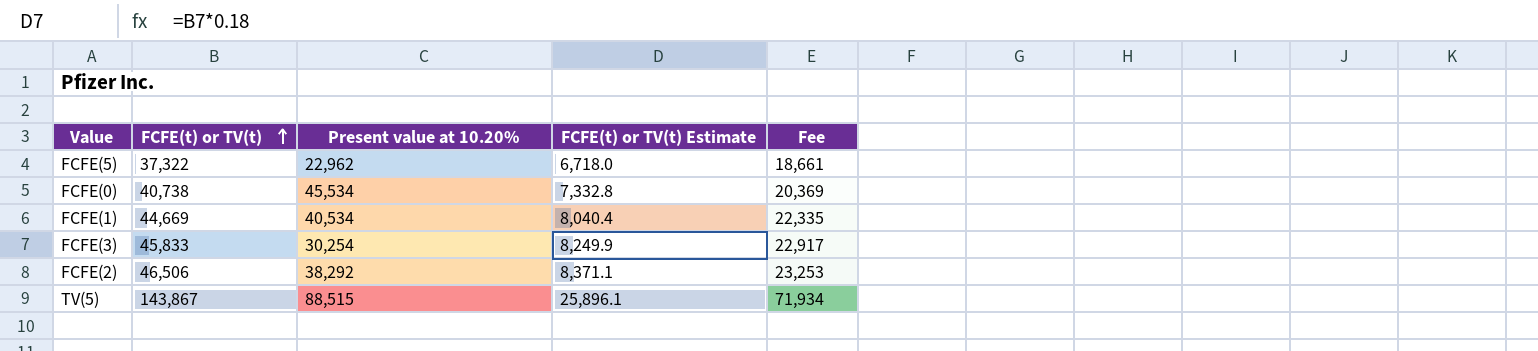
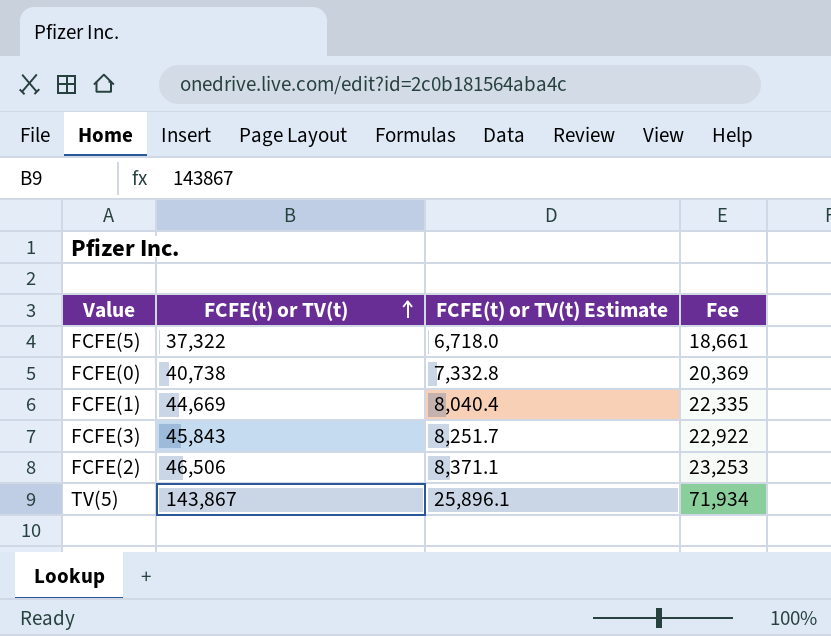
column Present value at 10.20% | position: 3 -> none
FCFE(3) | FCFE(t) or TV(t): 45,833 -> 45,843
FCFE(3) | FCFE(t) or TV(t) Estimate: 8,249.9 -> 8,251.7
FCFE(3) | Fee: 22,917 -> 22,922

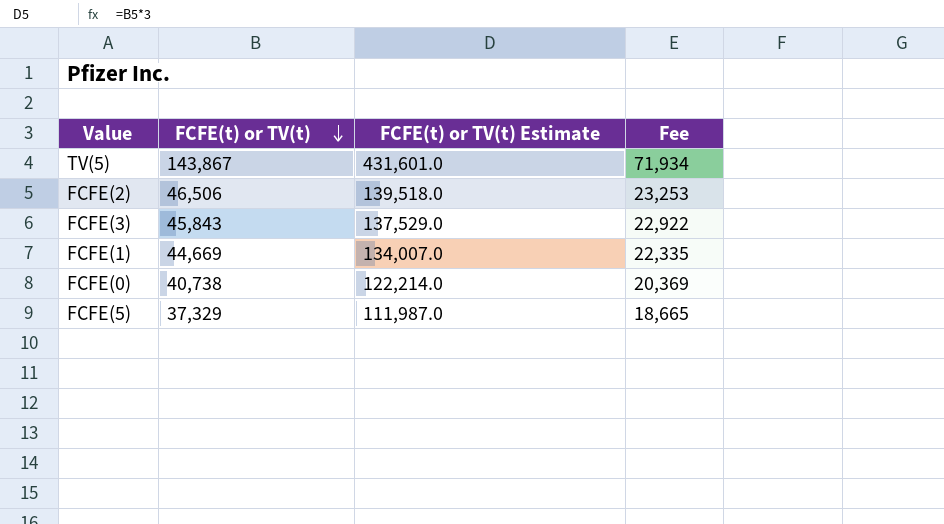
row order: FCFE(t) or TV(t) ascending -> FCFE(t) or TV(t) descending
column FCFE(t) or TV(t) Estimate | formula: [FCFE(t) or TV(t)] * 0.18 -> [FCFE(t) or TV(t)] * 3
FCFE(5) | FCFE(t) or TV(t): 37,322 -> 37,329
FCFE(5) | Fee: 18,661 -> 18,665

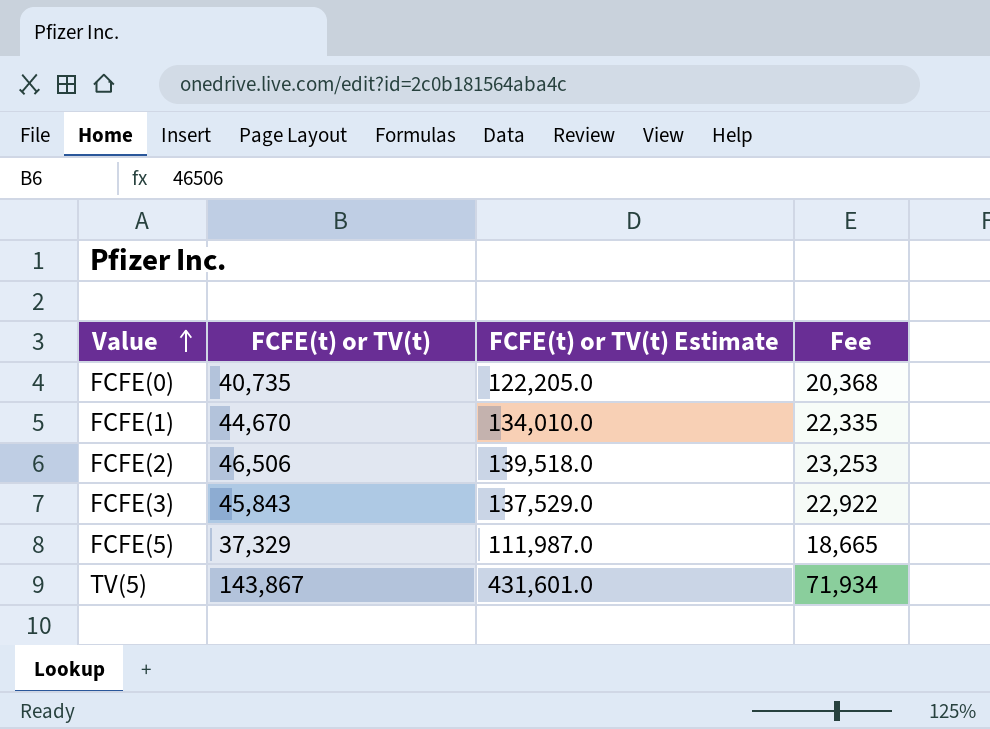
row order: FCFE(t) or TV(t) descending -> Value ascending
FCFE(0) | FCFE(t) or TV(t): 40,738 -> 40,735
FCFE(0) | FCFE(t) or TV(t) Estimate: 122,214.0 -> 122,205.0
FCFE(0) | Fee: 20,369 -> 20,368
FCFE(1) | FCFE(t) or TV(t): 44,669 -> 44,670
FCFE(1) | FCFE(t) or TV(t) Estimate: 134,007.0 -> 134,010.0

